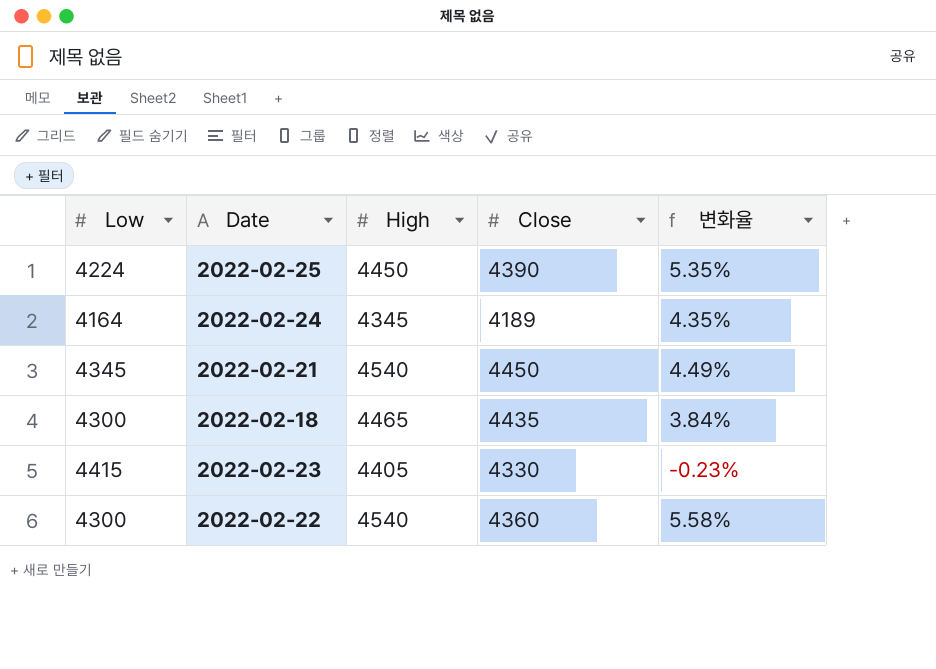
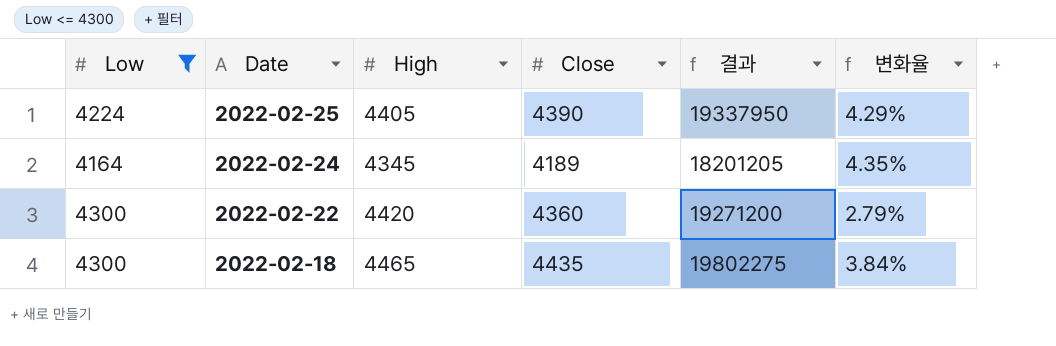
filter: none -> Low <= 4300
row order: none -> Date descending
column 결과 | formula: none -> [High] * [Close]
2022-02-25 | High: 4450 -> 4405
2022-02-25 | 변화율: 5.35% -> 4.29%
2022-02-22 | High: 4540 -> 4420
2022-02-22 | 변화율: 5.58% -> 2.79%

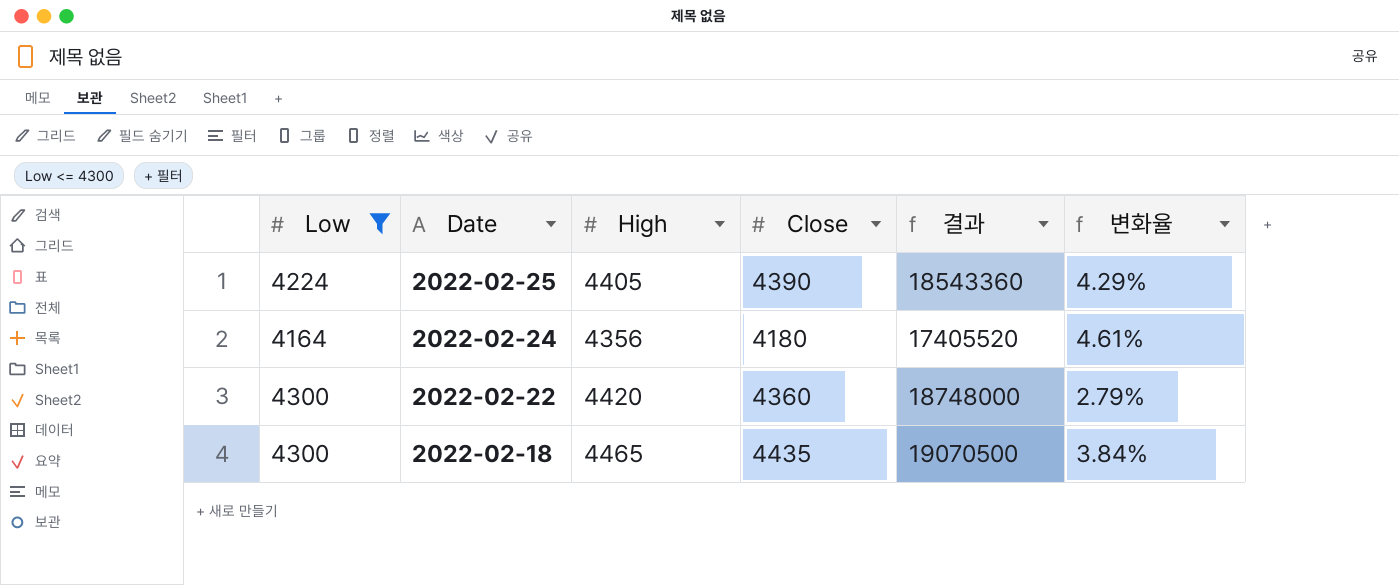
column 결과 | formula: [High] * [Close] -> [Low] * [Close]
2022-02-24 | High: 4345 -> 4356
2022-02-24 | Close: 4189 -> 4180
2022-02-24 | 변화율: 4.35% -> 4.61%

